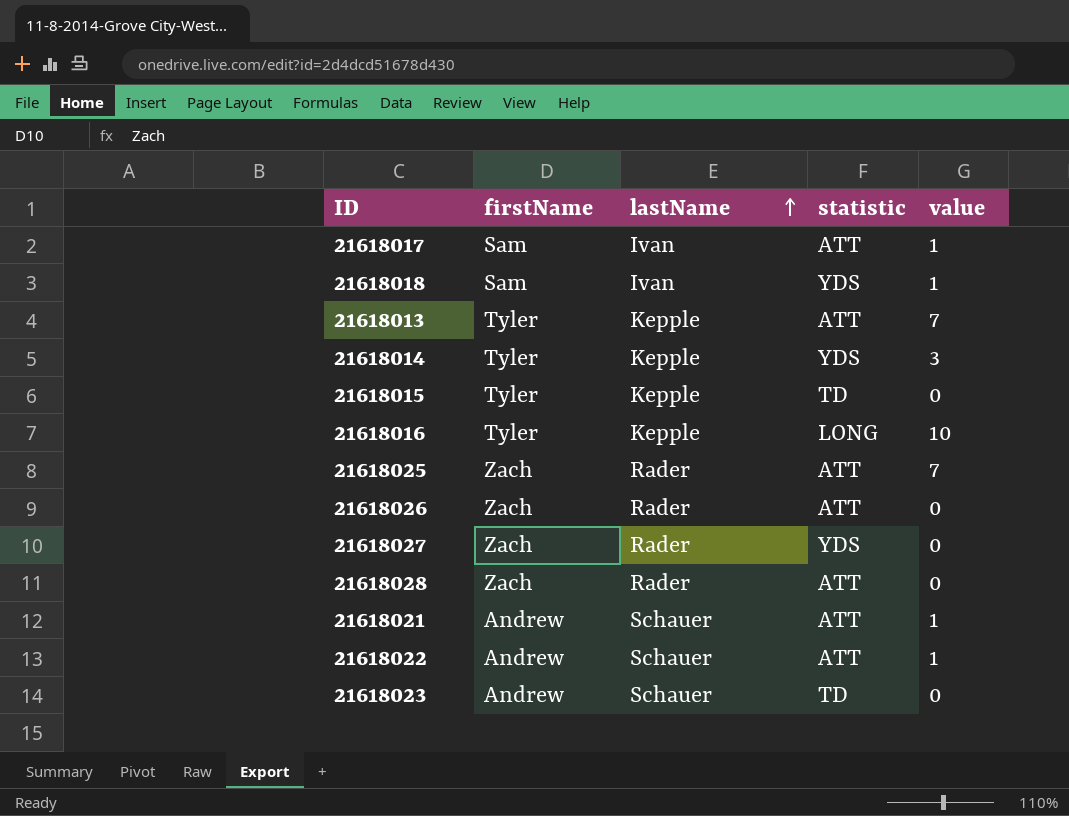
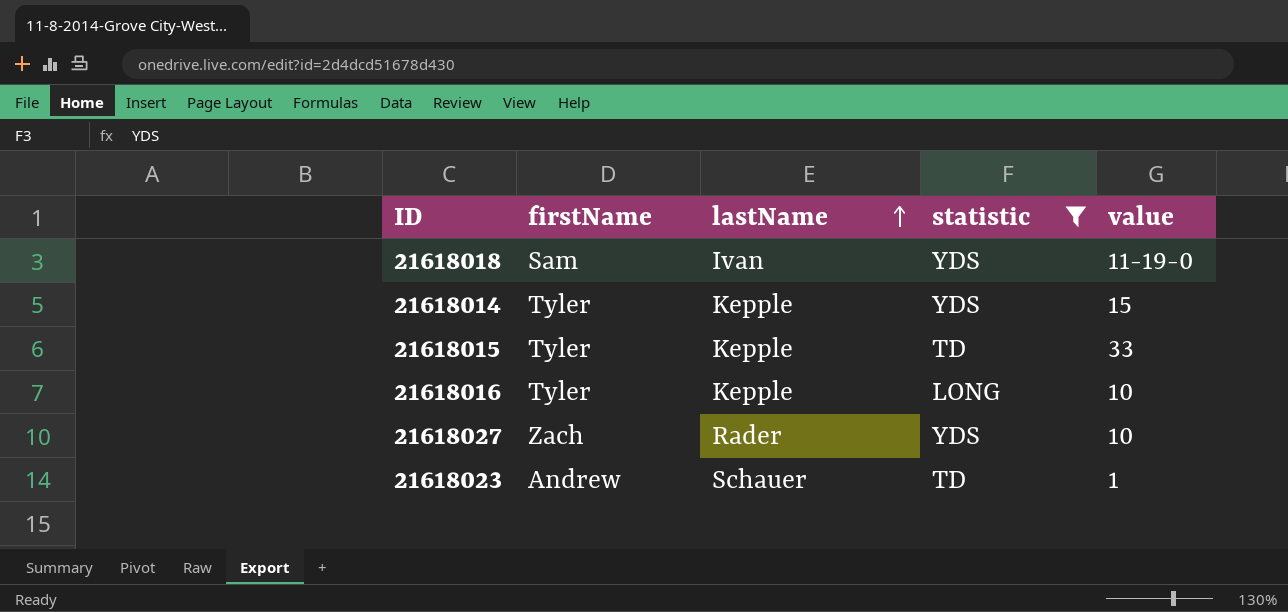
filter: none -> statistic != ATT
21618018 | value: 1 -> 11-19-0
21618014 | value: 3 -> 15
21618015 | value: 0 -> 33
21618027 | value: 0 -> 10
21618023 | value: 0 -> 1

